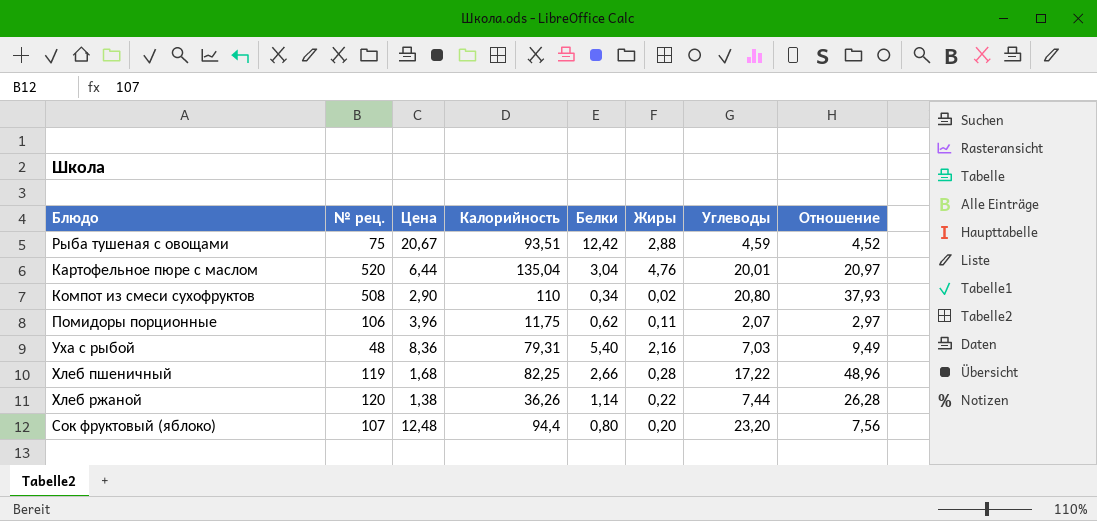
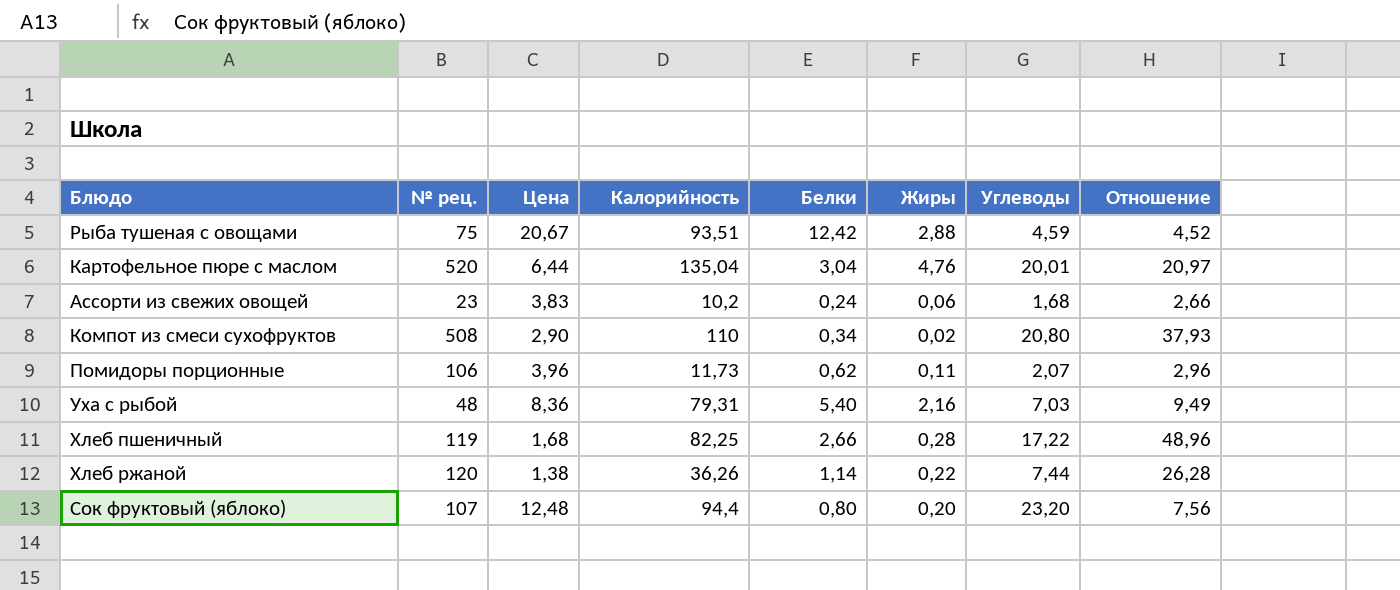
row Ассорти из свежих овощей: none -> 23 | 3,83 | 10,2 | 0,24 | 0,06 | 1,68 | 2,66
Помидоры порционные | Калорийность: 11,75 -> 11,73
Помидоры порционные | Отношение: 2,97 -> 2,96

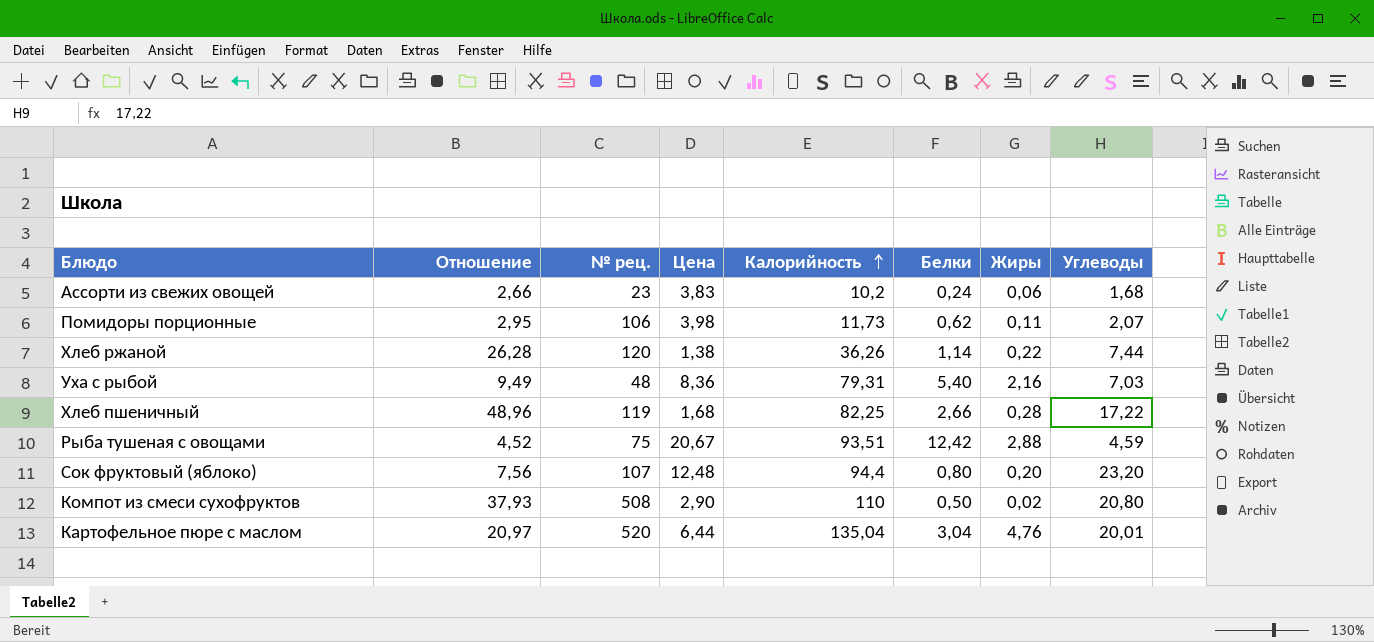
row order: none -> Калорийность ascending
column Отношение | position: 8 -> 2
Помидоры порционные | Отношение: 2,96 -> 2,95
Помидоры порционные | Цена: 3,96 -> 3,98
Компот из смеси сухофруктов | Белки: 0,34 -> 0,50

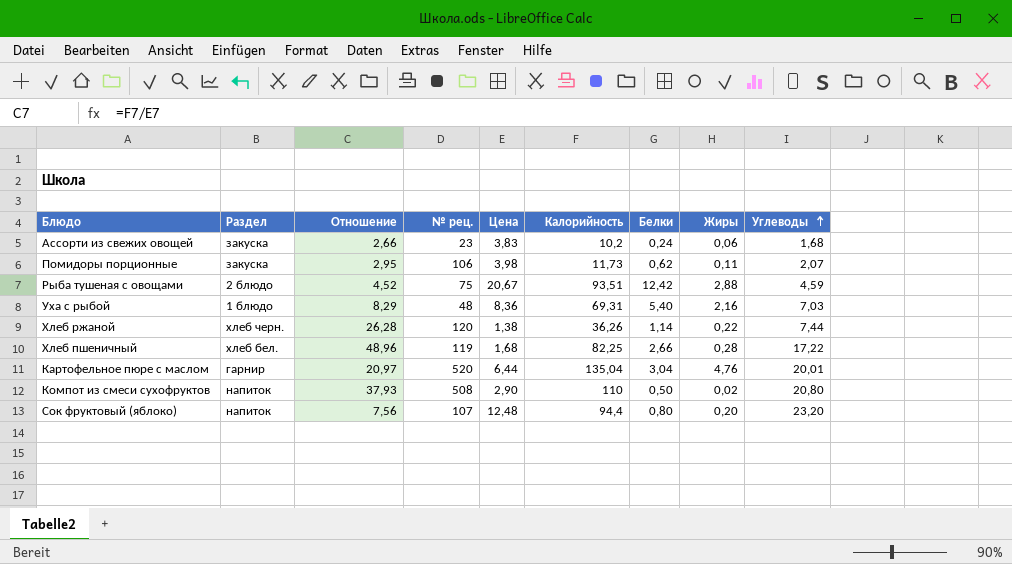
row order: Калорийность ascending -> Углеводы ascending
column Раздел | position: none -> 2
Уха с рыбой | Отношение: 9,49 -> 8,29
Уха с рыбой | Калорийность: 79,31 -> 69,31

